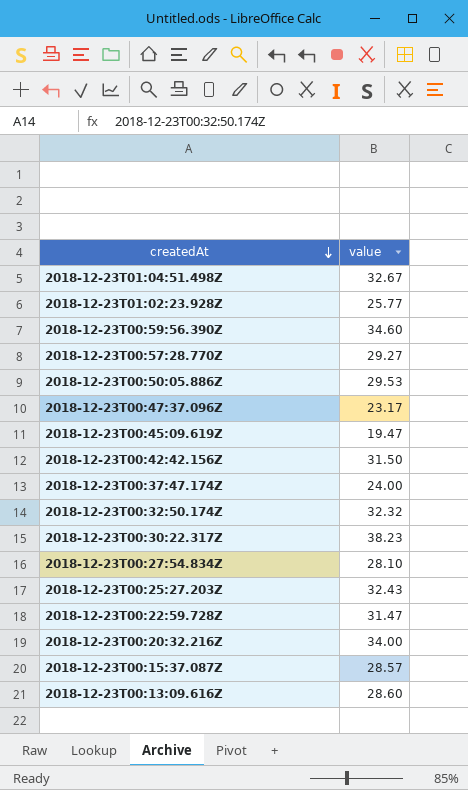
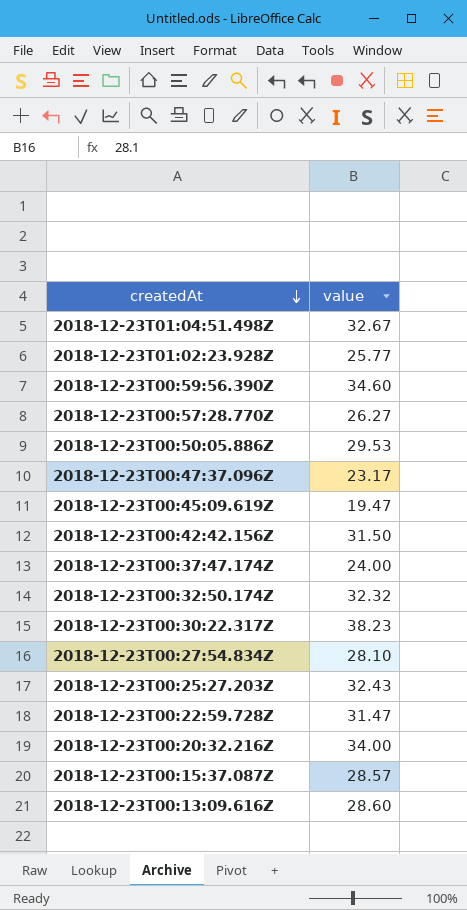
2018-12-23T00:57:28.770Z | value: 29.27 -> 26.27

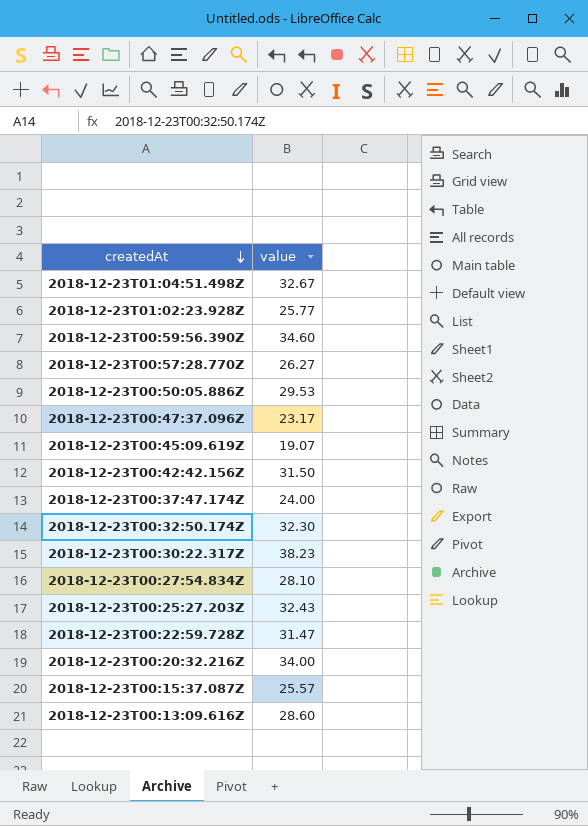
2018-12-23T00:45:09.619Z | value: 19.47 -> 19.07
2018-12-23T00:32:50.174Z | value: 32.32 -> 32.30
2018-12-23T00:15:37.087Z | value: 28.57 -> 25.57

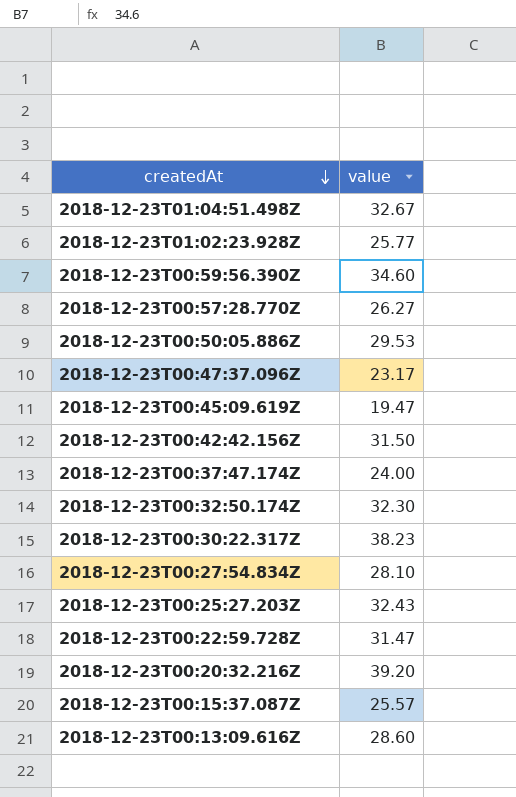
2018-12-23T00:45:09.619Z | value: 19.07 -> 19.47
2018-12-23T00:20:32.216Z | value: 34.00 -> 39.20

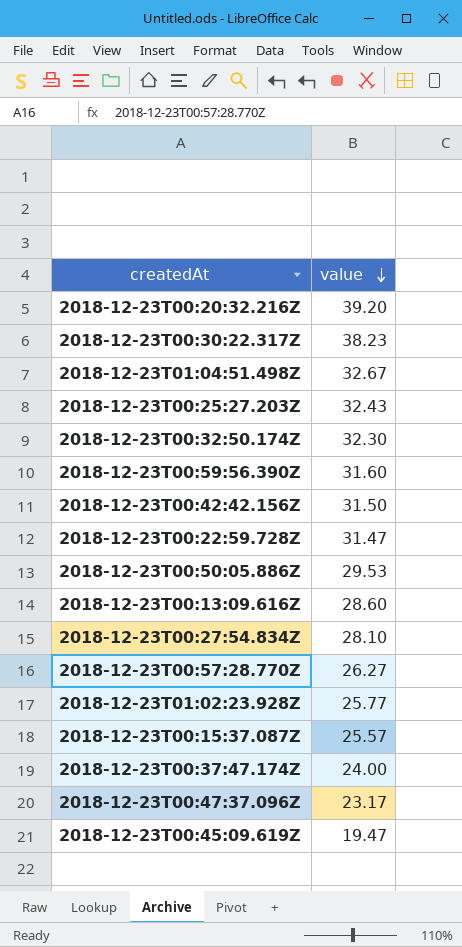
row order: createdAt descending -> value descending
2018-12-23T00:59:56.390Z | value: 34.60 -> 31.60

